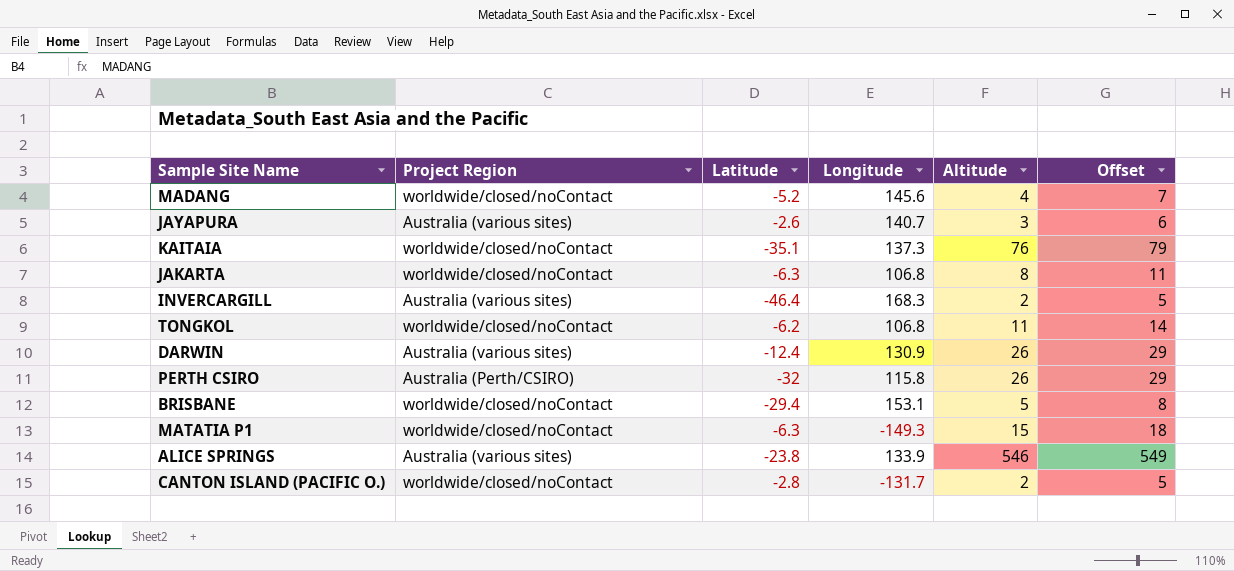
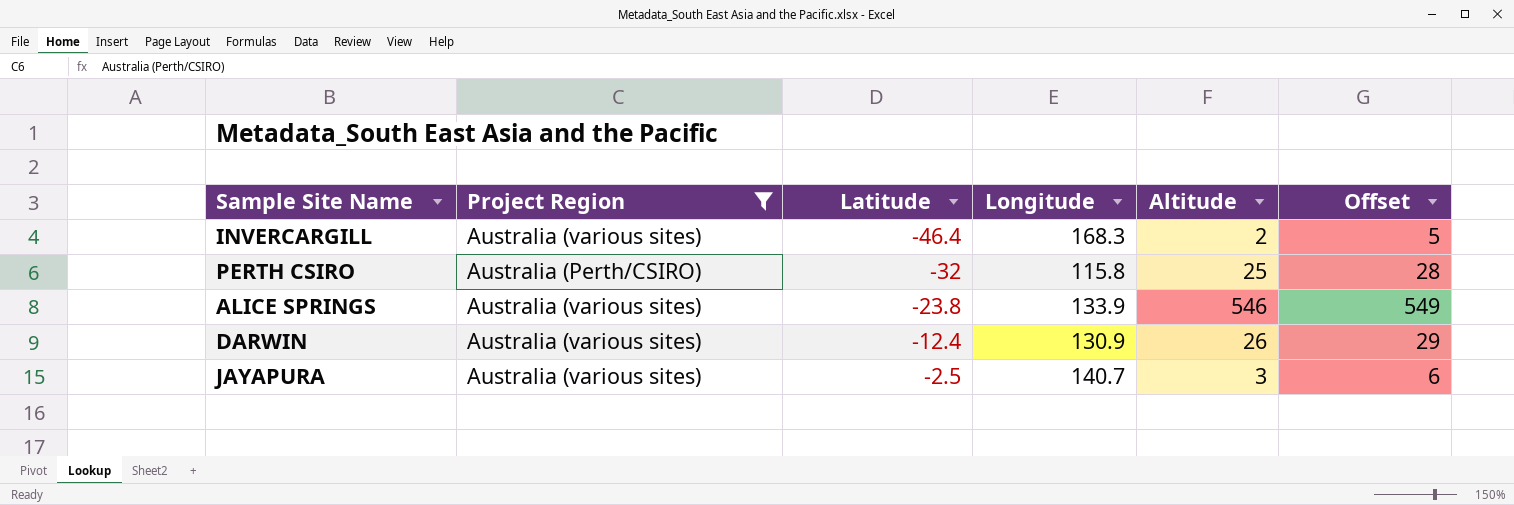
filter: none -> Project Region != worldwide/closed/noContact
row order: none -> Latitude ascending
PERTH CSIRO | Altitude: 26 -> 25
PERTH CSIRO | Offset: 29 -> 28
JAYAPURA | Latitude: -2.6 -> -2.5

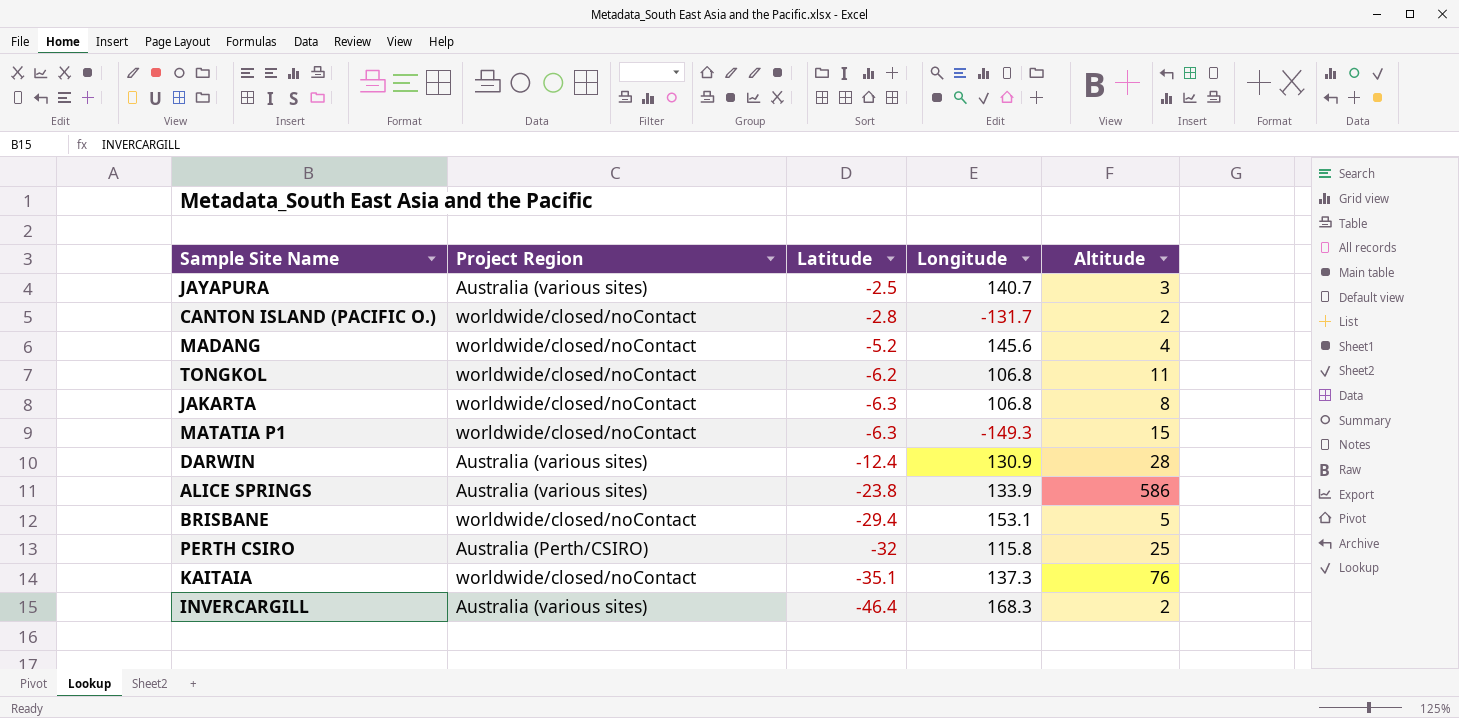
filter: Project Region != worldwide/closed/noContact -> none
row order: Latitude ascending -> Latitude descending
column Offset | formula: [Altitude] + 3 -> none
DARWIN | Altitude: 26 -> 28
ALICE SPRINGS | Altitude: 546 -> 586

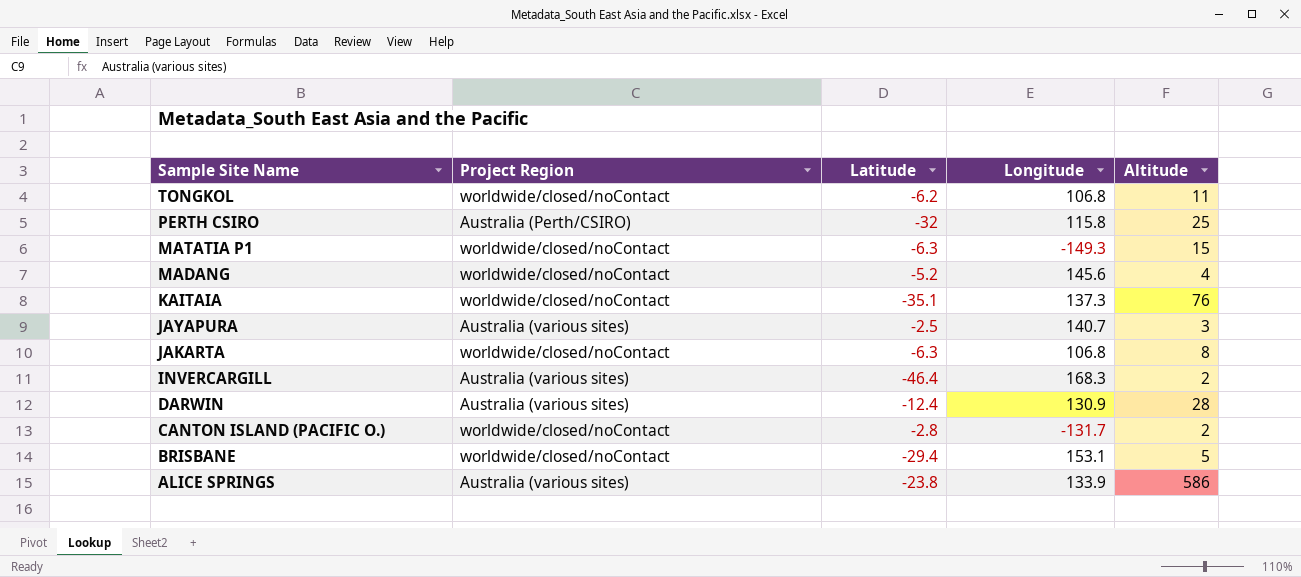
row order: Latitude descending -> Sample Site Name descending

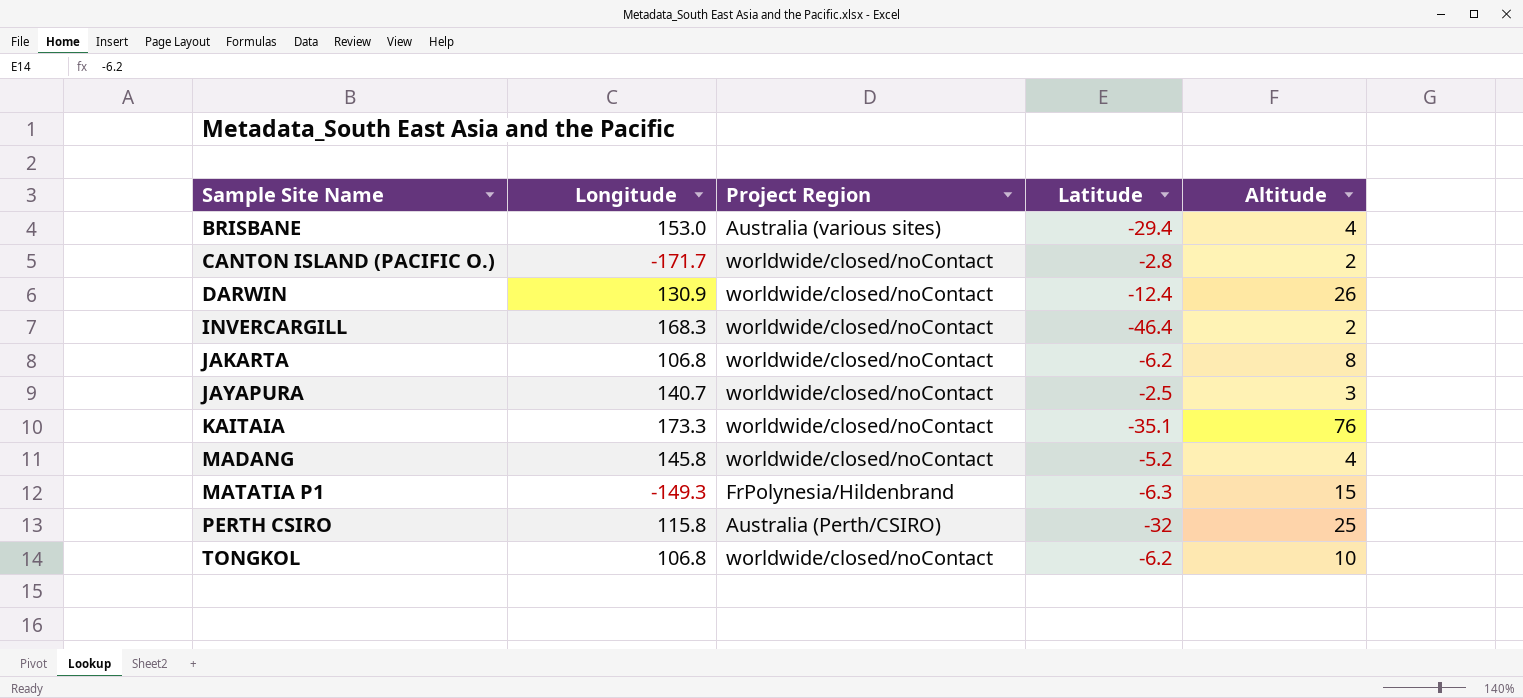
row order: Sample Site Name descending -> Sample Site Name ascending
column Longitude | position: 4 -> 2
row ALICE SPRINGS: Australia (various sites) | -23.8 | 133.9 | 586 -> none
BRISBANE | Longitude: 153.1 -> 153.0
BRISBANE | Project Region: worldwide/closed/noContact -> Australia (various sites)
BRISBANE | Altitude: 5 -> 4
CANTON ISLAND (PACIFIC O.) | Longitude: -131.7 -> -171.7
DARWIN | Project Region: Australia (various sites) -> worldwide/closed/noContact
DARWIN | Altitude: 28 -> 26
INVERCARGILL | Project Region: Australia (various sites) -> worldwide/closed/noContact
JAKARTA | Latitude: -6.3 -> -6.2
JAYAPURA | Project Region: Australia (various sites) -> worldwide/closed/noContact
KAITAIA | Longitude: 137.3 -> 173.3
MADANG | Longitude: 145.6 -> 145.8
MATATIA P1 | Project Region: worldwide/closed/noContact -> FrPolynesia/Hildenbrand
TONGKOL | Altitude: 11 -> 10

